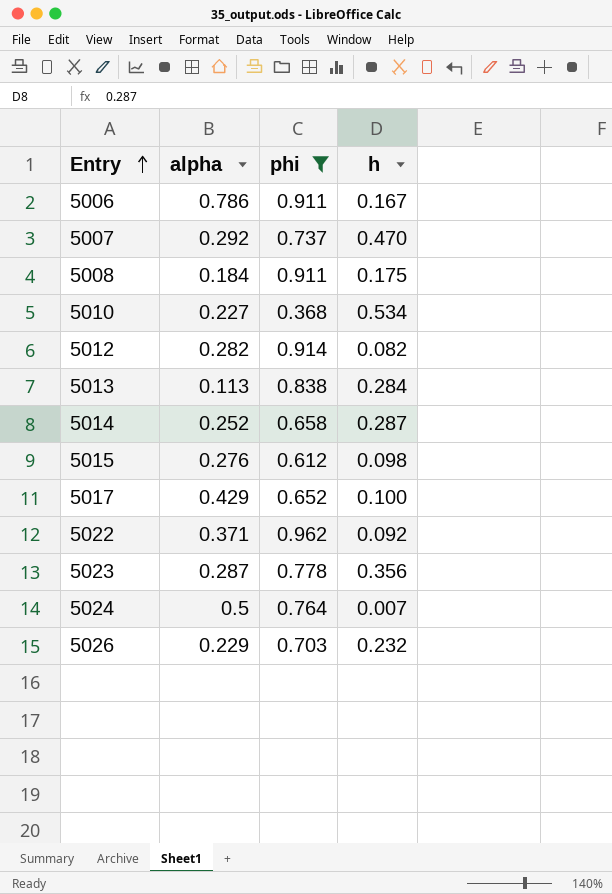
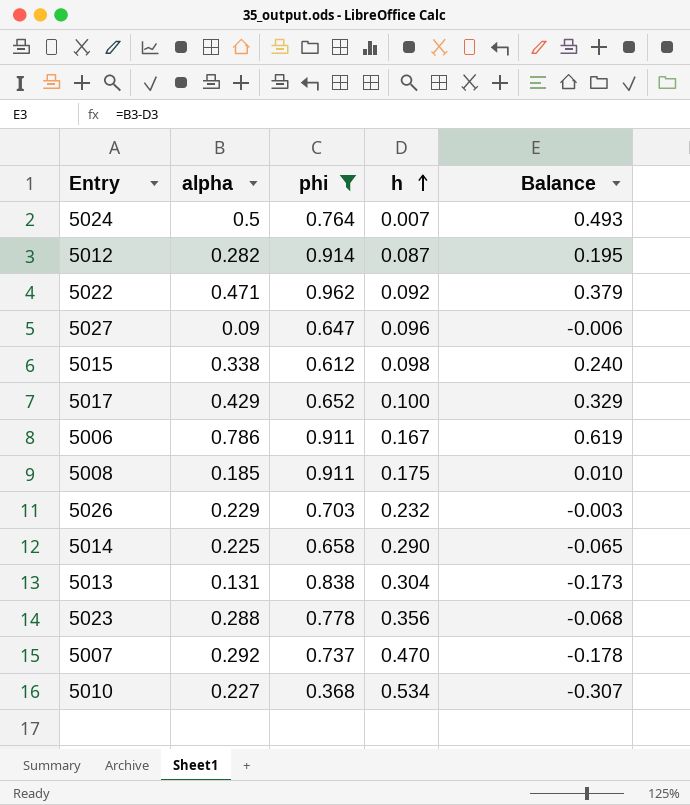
row order: Entry ascending -> h ascending
column Balance | formula: none -> [alpha] - [h]
5012 | h: 0.082 -> 0.087
5022 | alpha: 0.371 -> 0.471
row 5027: none -> 0.09 | 0.647 | 0.096 | -0.006
5015 | alpha: 0.276 -> 0.338
5008 | alpha: 0.184 -> 0.185
5014 | alpha: 0.252 -> 0.225
5014 | h: 0.287 -> 0.290
5013 | alpha: 0.113 -> 0.131
5013 | h: 0.284 -> 0.304
5023 | alpha: 0.287 -> 0.288

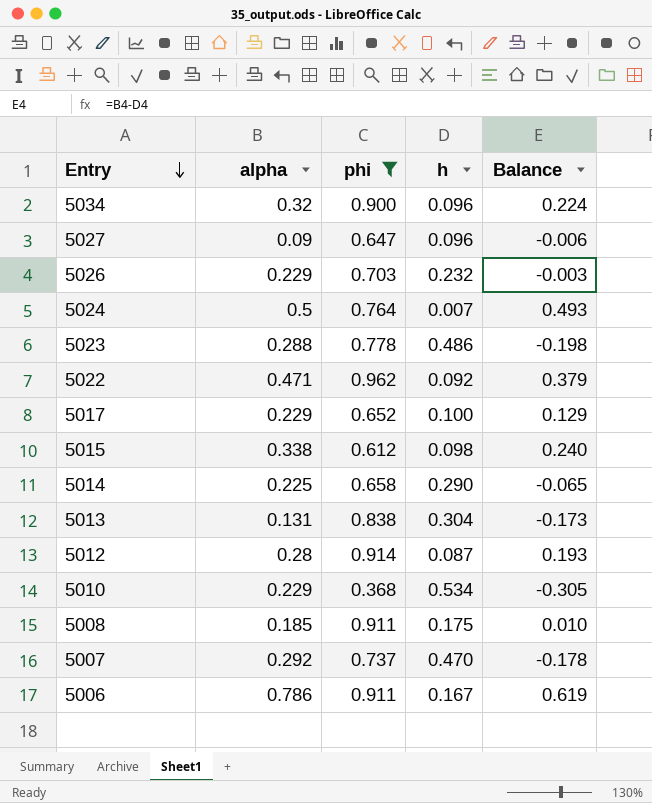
row order: h ascending -> Entry descending
row 5034: none -> 0.32 | 0.900 | 0.096 | 0.224
5023 | h: 0.356 -> 0.486
5023 | Balance: -0.068 -> -0.198
5017 | alpha: 0.429 -> 0.229
5017 | Balance: 0.329 -> 0.129
5012 | alpha: 0.282 -> 0.28
5012 | Balance: 0.195 -> 0.193
5010 | alpha: 0.227 -> 0.229
5010 | Balance: -0.307 -> -0.305

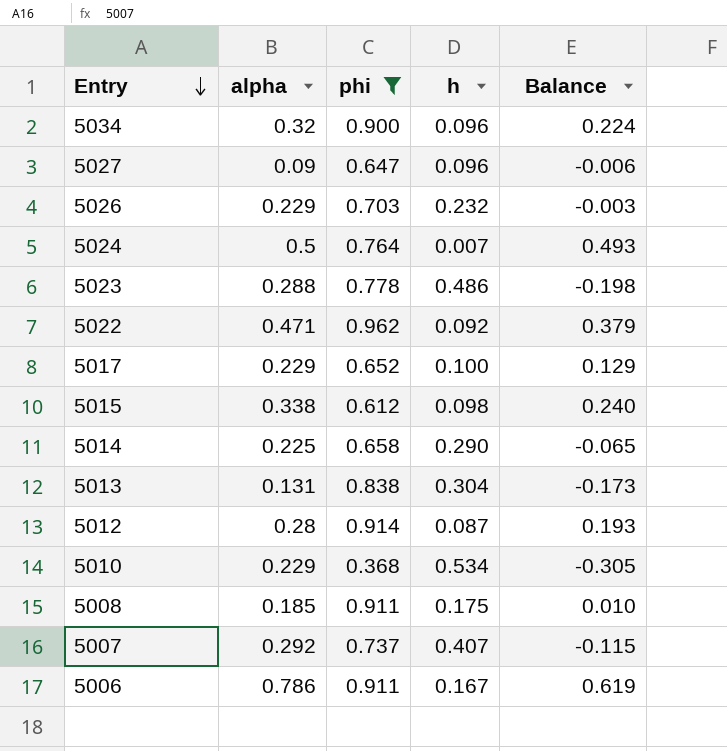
5007 | h: 0.470 -> 0.407
5007 | Balance: -0.178 -> -0.115

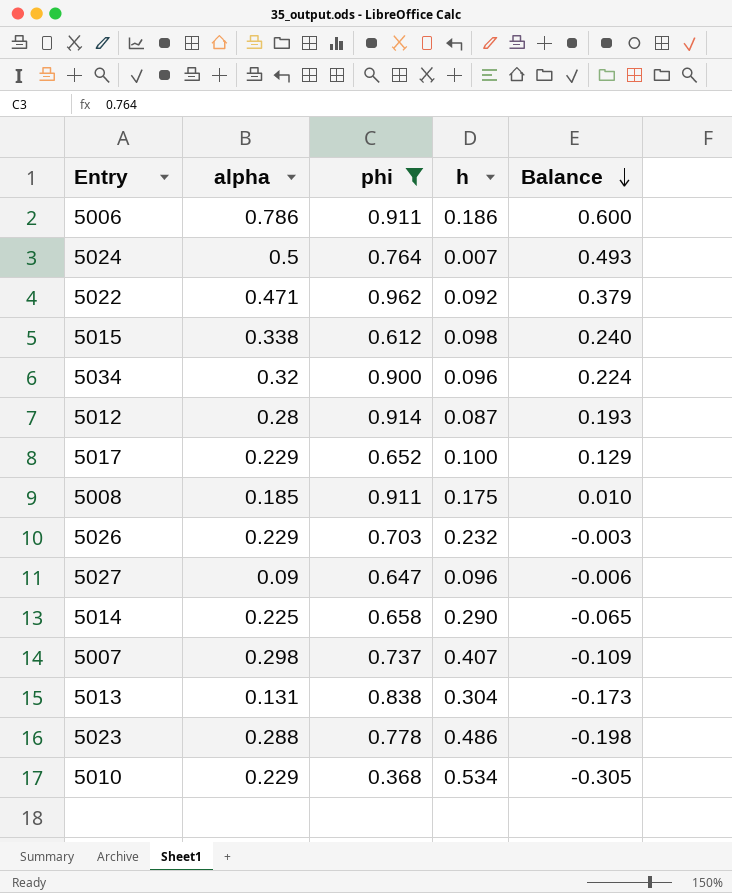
row order: Entry descending -> Balance descending
5006 | h: 0.167 -> 0.186
5006 | Balance: 0.619 -> 0.600
5007 | alpha: 0.292 -> 0.298
5007 | Balance: -0.115 -> -0.109

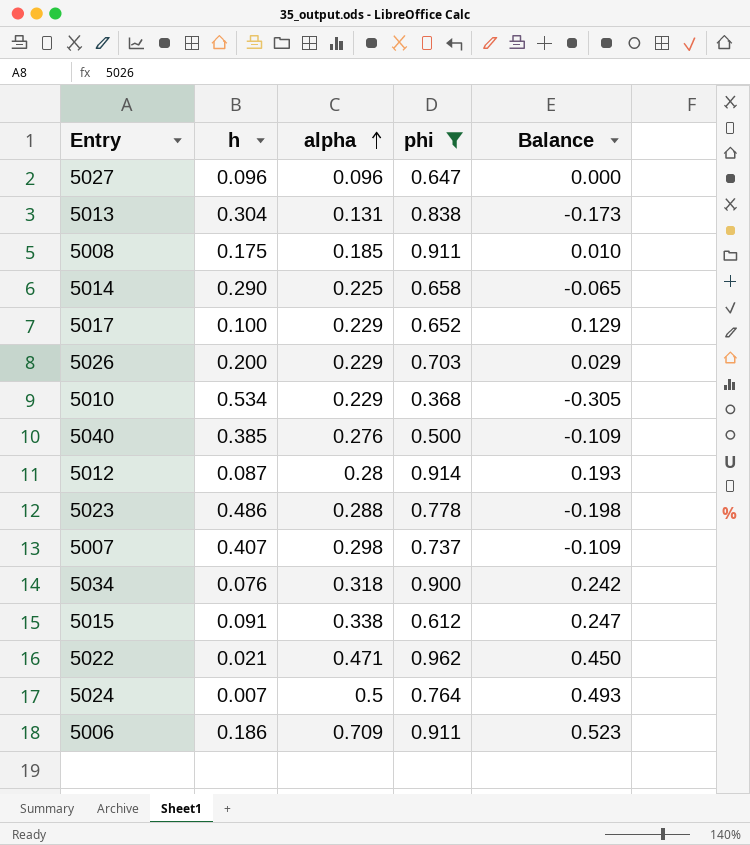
row order: Balance descending -> alpha ascending
column h | position: 4 -> 2
5027 | alpha: 0.09 -> 0.096
5027 | Balance: -0.006 -> 0.000
5026 | h: 0.232 -> 0.200
5026 | Balance: -0.003 -> 0.029
row 5040: none -> 0.385 | 0.276 | 0.500 | -0.109
5034 | h: 0.096 -> 0.076
5034 | alpha: 0.32 -> 0.318
5034 | Balance: 0.224 -> 0.242
5015 | h: 0.098 -> 0.091
5015 | Balance: 0.240 -> 0.247
5022 | h: 0.092 -> 0.021
5022 | Balance: 0.379 -> 0.450
5006 | alpha: 0.786 -> 0.709
5006 | Balance: 0.600 -> 0.523

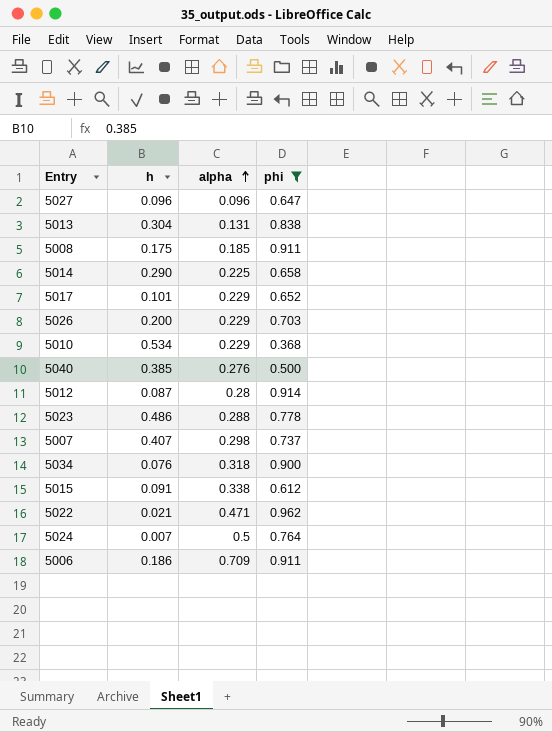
column Balance | formula: [alpha] - [h] -> none
5017 | h: 0.100 -> 0.101

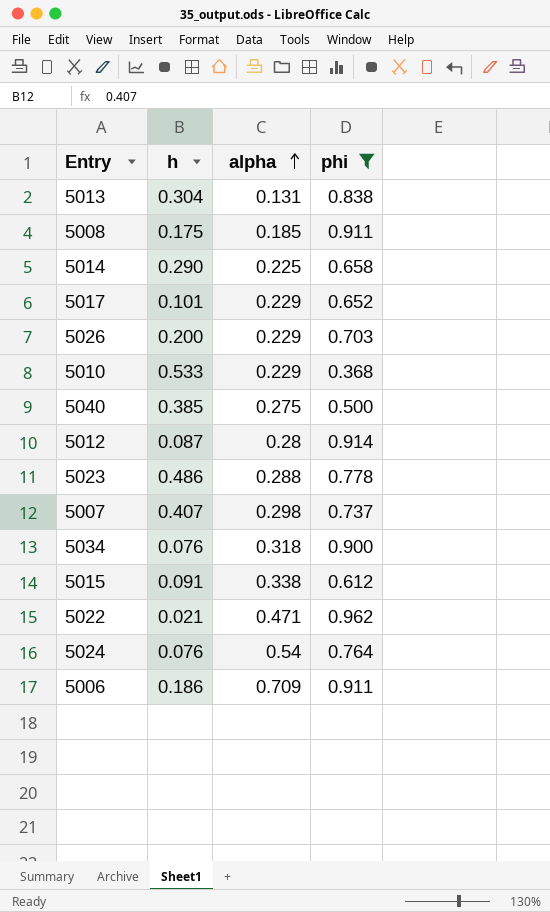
row 5027: 0.096 | 0.096 | 0.647 -> none
5010 | h: 0.534 -> 0.533
5040 | alpha: 0.276 -> 0.275
5024 | h: 0.007 -> 0.076
5024 | alpha: 0.5 -> 0.54

